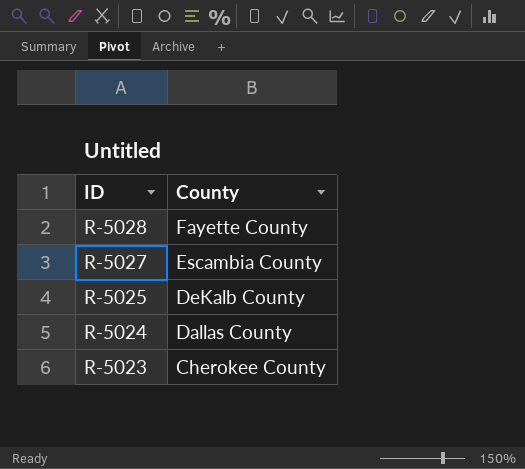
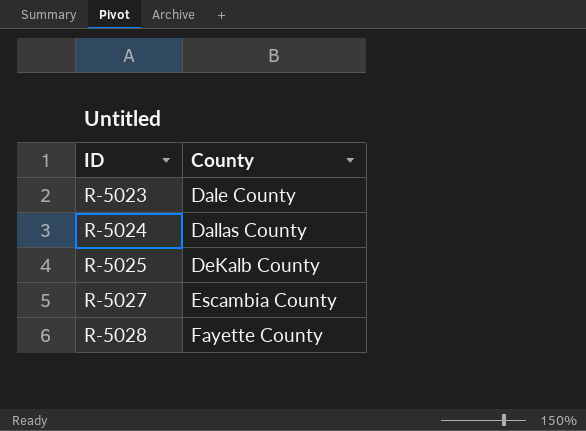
row order: ID descending -> ID ascending
R-5023 | County: Cherokee County -> Dale County

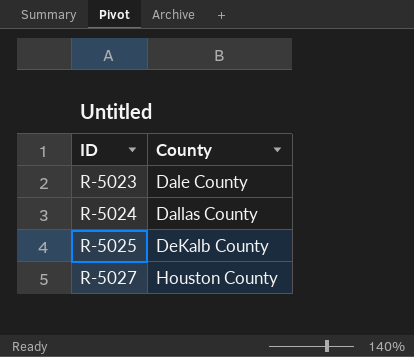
row R-5028: Fayette County -> none
R-5027 | County: Escambia County -> Houston County

